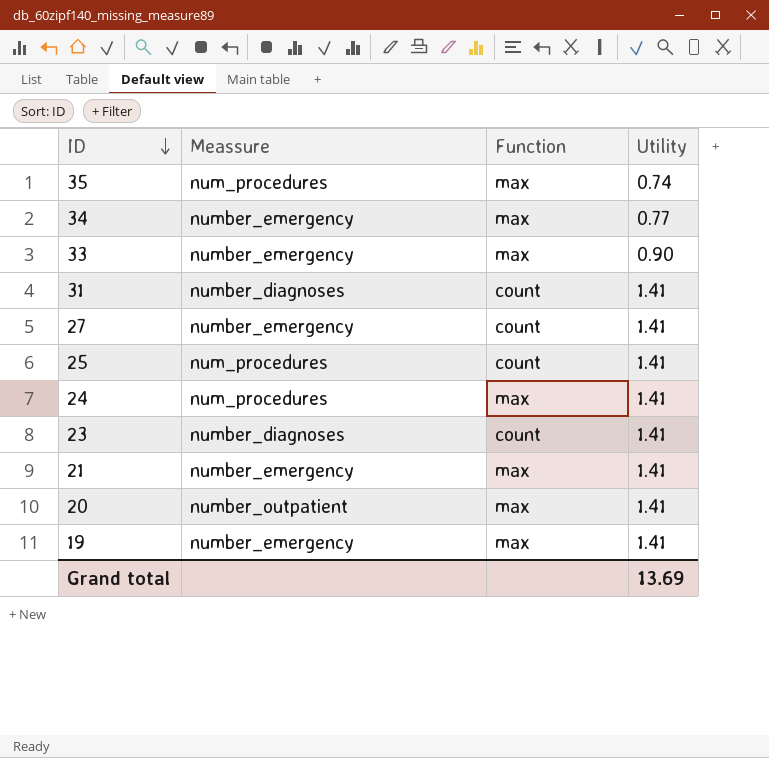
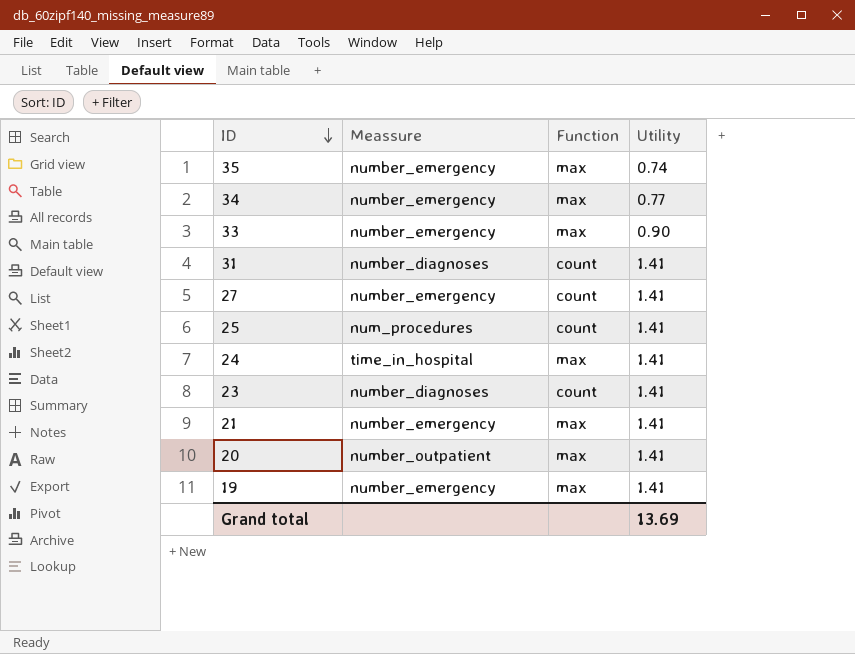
35 | Meassure: num_procedures -> number_emergency
24 | Meassure: num_procedures -> time_in_hospital

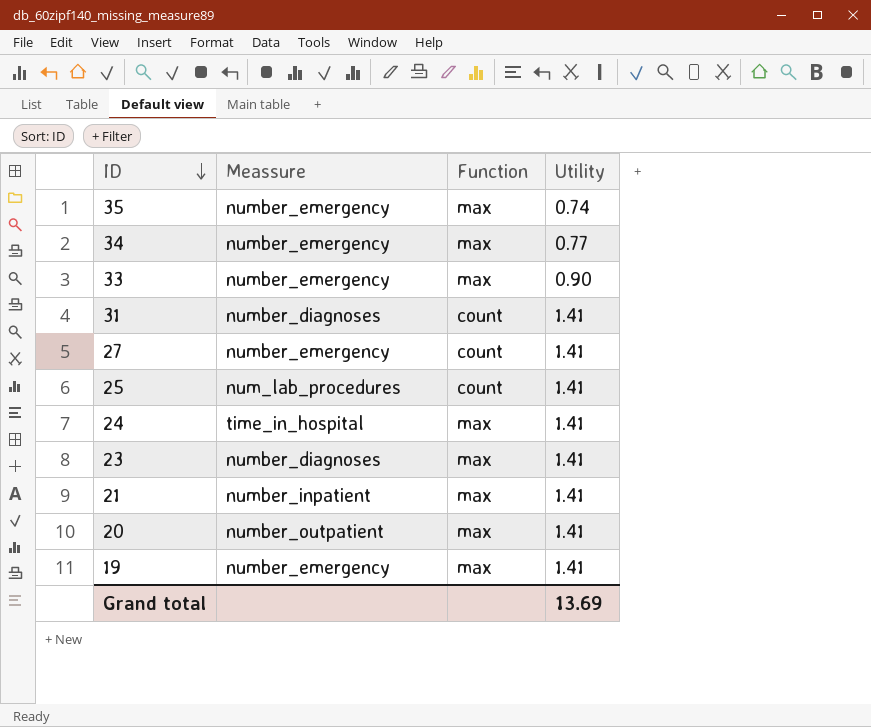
25 | Meassure: num_procedures -> num_lab_procedures
23 | Function: count -> max
21 | Meassure: number_emergency -> number_inpatient

